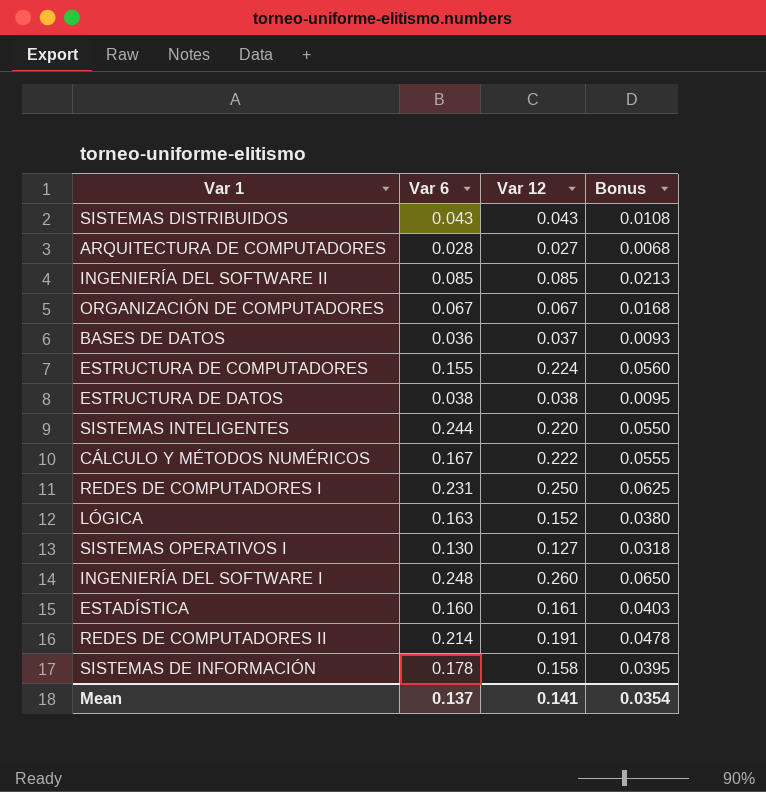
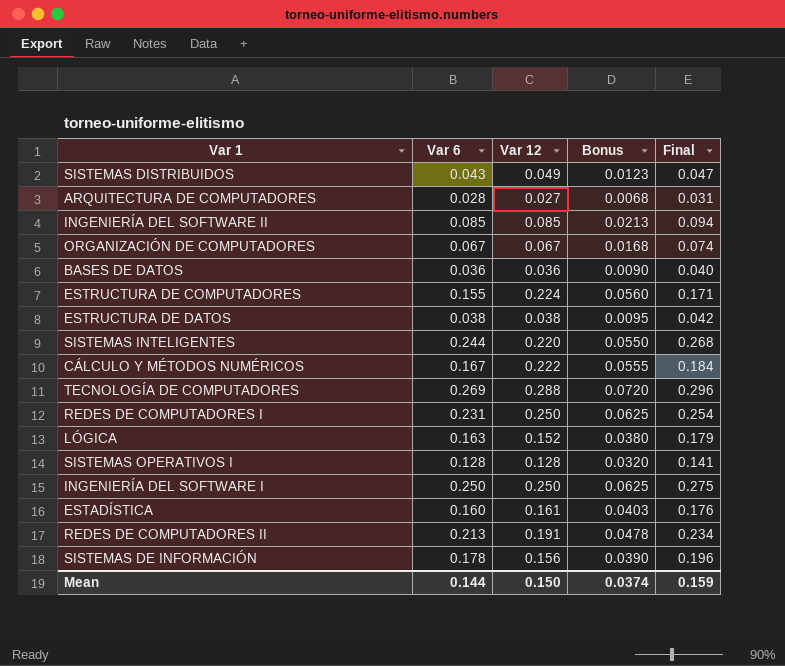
column Final | formula: none -> [Var 6] * 1.1
SISTEMAS DISTRIBUIDOS | Var 12: 0.043 -> 0.049
SISTEMAS DISTRIBUIDOS | Bonus: 0.0108 -> 0.0123
BASES DE DATOS | Var 12: 0.037 -> 0.036
BASES DE DATOS | Bonus: 0.0093 -> 0.0090
row TECNOLOGÍA DE COMPUTADORES: none -> 0.269 | 0.288 | 0.0720 | 0.296
SISTEMAS OPERATIVOS I | Var 6: 0.130 -> 0.128
SISTEMAS OPERATIVOS I | Var 12: 0.127 -> 0.128
SISTEMAS OPERATIVOS I | Bonus: 0.0318 -> 0.0320
INGENIERÍA DEL SOFTWARE I | Var 6: 0.248 -> 0.250
INGENIERÍA DEL SOFTWARE I | Var 12: 0.260 -> 0.250
INGENIERÍA DEL SOFTWARE I | Bonus: 0.0650 -> 0.0625
REDES DE COMPUTADORES II | Var 6: 0.214 -> 0.213
SISTEMAS DE INFORMACIÓN | Var 12: 0.158 -> 0.156
SISTEMAS DE INFORMACIÓN | Bonus: 0.0395 -> 0.0390
Mean | Var 6: 0.137 -> 0.144
Mean | Var 12: 0.141 -> 0.150
Mean | Bonus: 0.0354 -> 0.0374

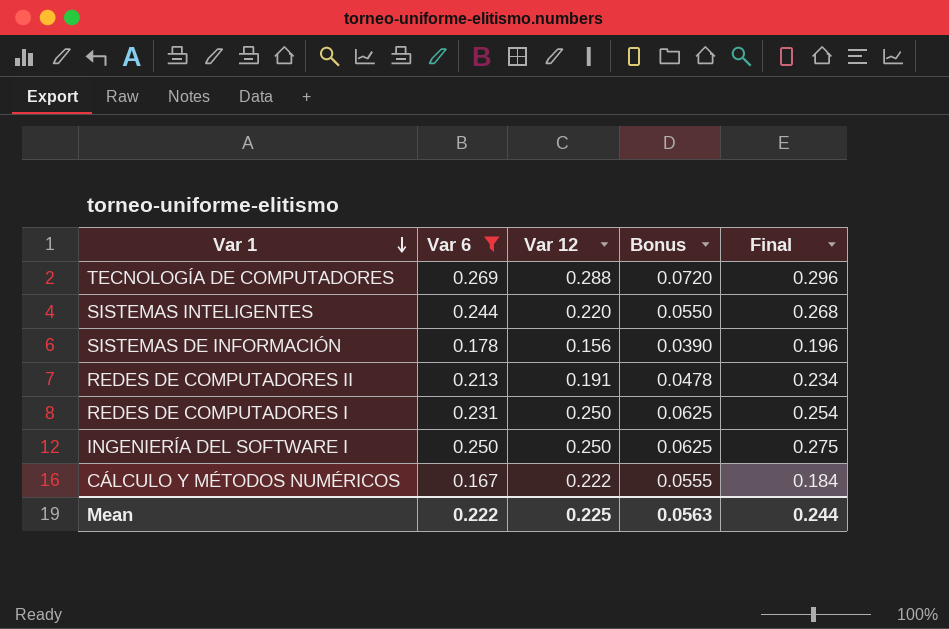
filter: none -> Var 6 >= 0.167
row order: none -> Var 1 descending
Mean | Var 6: 0.144 -> 0.222
Mean | Var 12: 0.150 -> 0.225
Mean | Bonus: 0.0374 -> 0.0563
Mean | Final: 0.159 -> 0.244

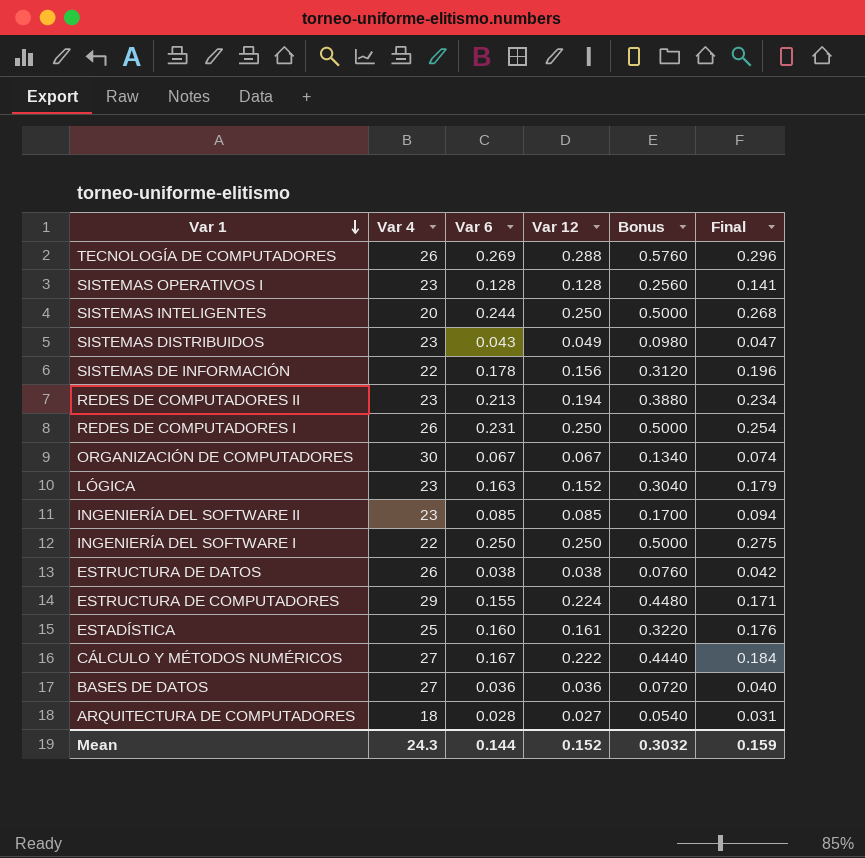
filter: Var 6 >= 0.167 -> none
column Var 4 | position: none -> 2
column Bonus | formula: [Var 12] * 0.25 -> [Var 12] * 2
SISTEMAS INTELIGENTES | Var 12: 0.220 -> 0.250
REDES DE COMPUTADORES II | Var 12: 0.191 -> 0.194
Mean | Var 6: 0.222 -> 0.144
Mean | Var 12: 0.225 -> 0.152
Mean | Bonus: 0.0563 -> 0.3032
Mean | Final: 0.244 -> 0.159

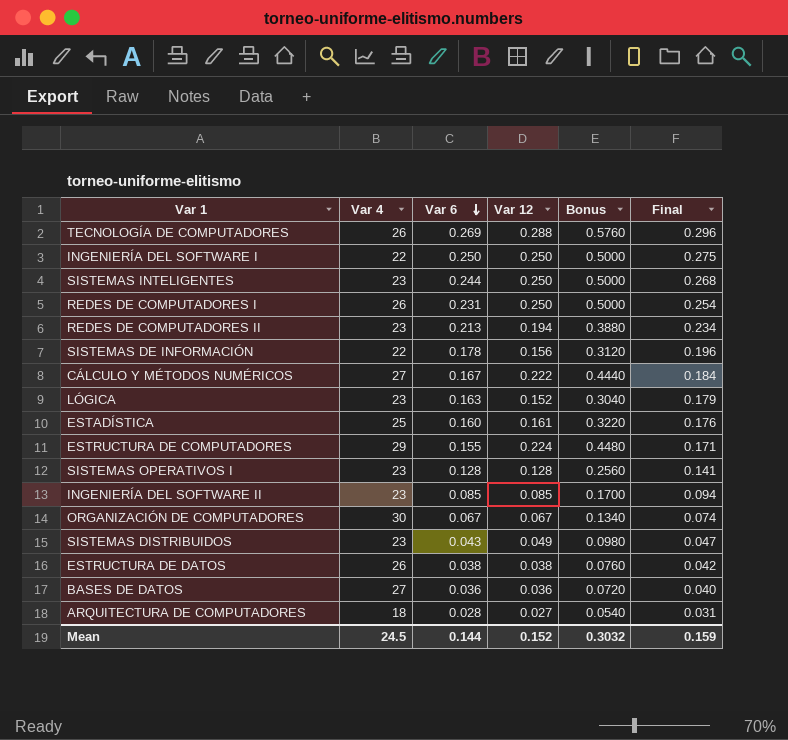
row order: Var 1 descending -> Var 6 descending
SISTEMAS INTELIGENTES | Var 4: 20 -> 23
Mean | Var 4: 24.3 -> 24.5

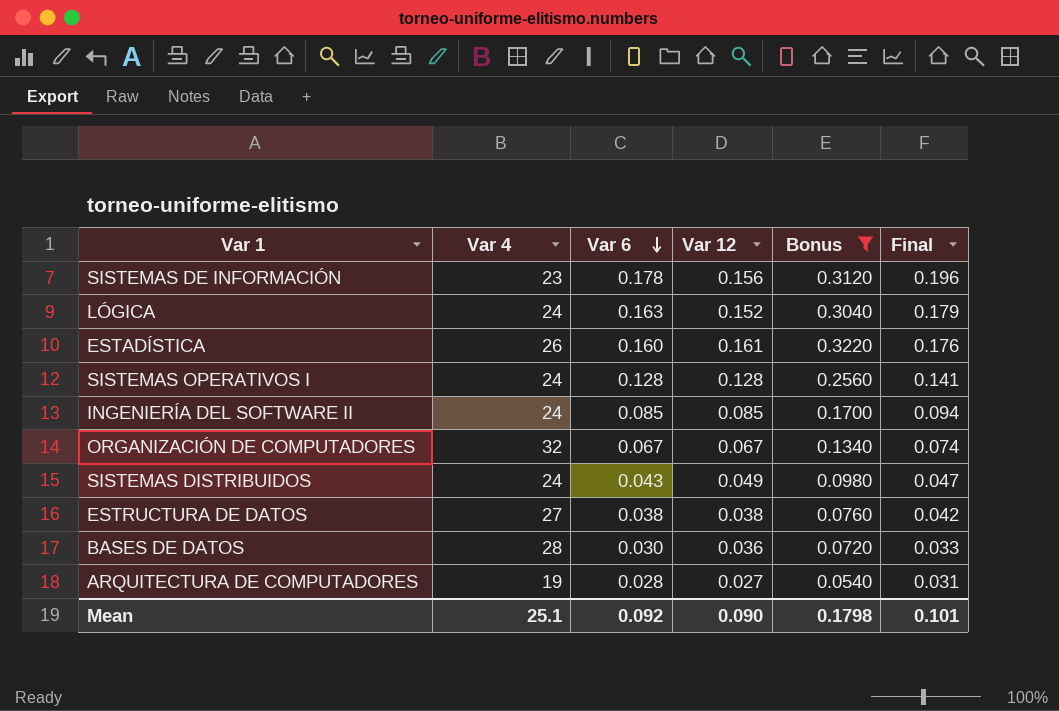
filter: none -> Bonus <= 0.3220
SISTEMAS DE INFORMACIÓN | Var 4: 22 -> 23
LÓGICA | Var 4: 23 -> 24
ESTADÍSTICA | Var 4: 25 -> 26
SISTEMAS OPERATIVOS I | Var 4: 23 -> 24
INGENIERÍA DEL SOFTWARE II | Var 4: 23 -> 24
ORGANIZACIÓN DE COMPUTADORES | Var 4: 30 -> 32
SISTEMAS DISTRIBUIDOS | Var 4: 23 -> 24
ESTRUCTURA DE DATOS | Var 4: 26 -> 27
BASES DE DATOS | Var 4: 27 -> 28
BASES DE DATOS | Var 6: 0.036 -> 0.030
BASES DE DATOS | Final: 0.040 -> 0.033
ARQUITECTURA DE COMPUTADORES | Var 4: 18 -> 19
Mean | Var 4: 24.5 -> 25.1
Mean | Var 6: 0.144 -> 0.092
Mean | Var 12: 0.152 -> 0.090
Mean | Bonus: 0.3032 -> 0.1798
Mean | Final: 0.159 -> 0.101

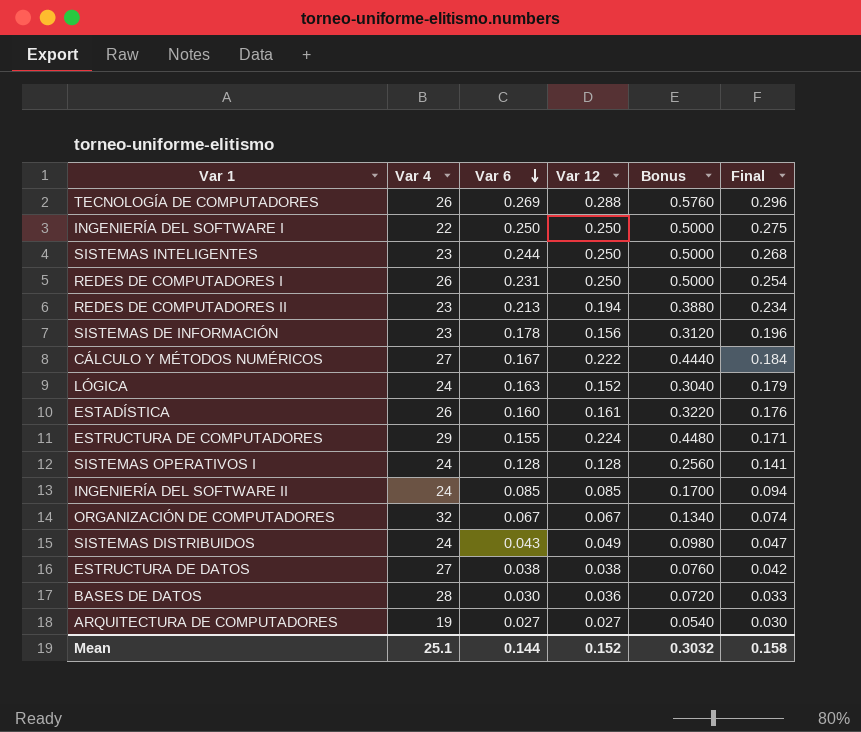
filter: Bonus <= 0.3220 -> none
ARQUITECTURA DE COMPUTADORES | Var 6: 0.028 -> 0.027
ARQUITECTURA DE COMPUTADORES | Final: 0.031 -> 0.030
Mean | Var 6: 0.092 -> 0.144
Mean | Var 12: 0.090 -> 0.152
Mean | Bonus: 0.1798 -> 0.3032
Mean | Final: 0.101 -> 0.158

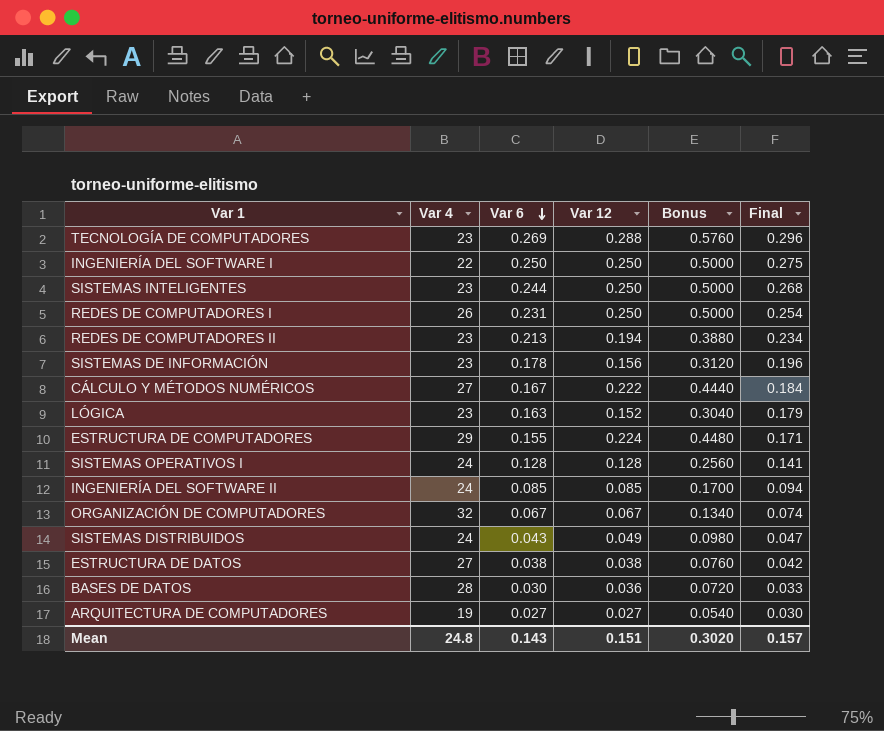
row ESTADÍSTICA: 26 | 0.160 | 0.161 | 0.3220 | 0.176 -> none
TECNOLOGÍA DE COMPUTADORES | Var 4: 26 -> 23
LÓGICA | Var 4: 24 -> 23
Mean | Var 4: 25.1 -> 24.8
Mean | Var 6: 0.144 -> 0.143
Mean | Var 12: 0.152 -> 0.151
Mean | Bonus: 0.3032 -> 0.3020
Mean | Final: 0.158 -> 0.157

